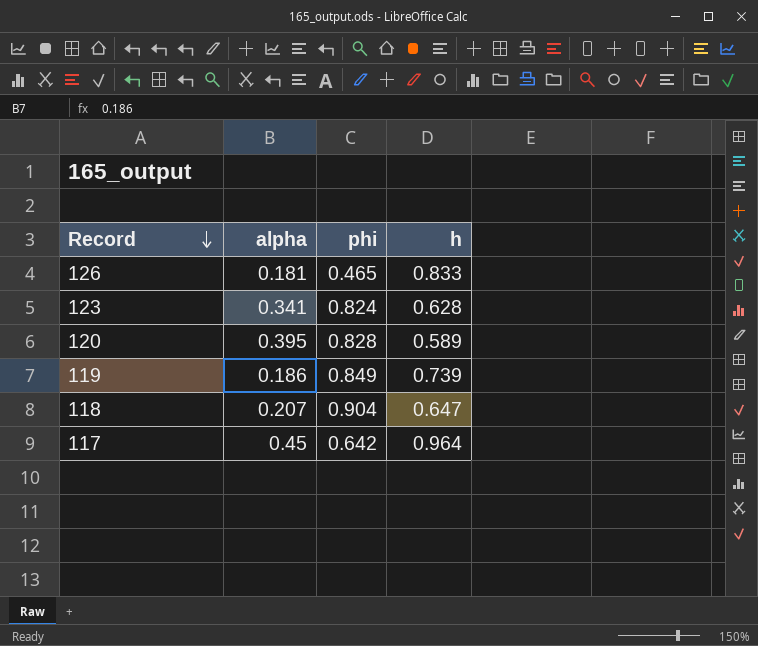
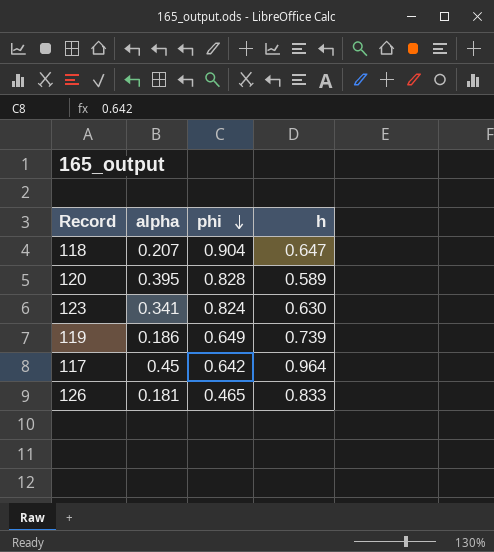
row order: Record descending -> phi descending
123 | h: 0.628 -> 0.630
119 | phi: 0.849 -> 0.649

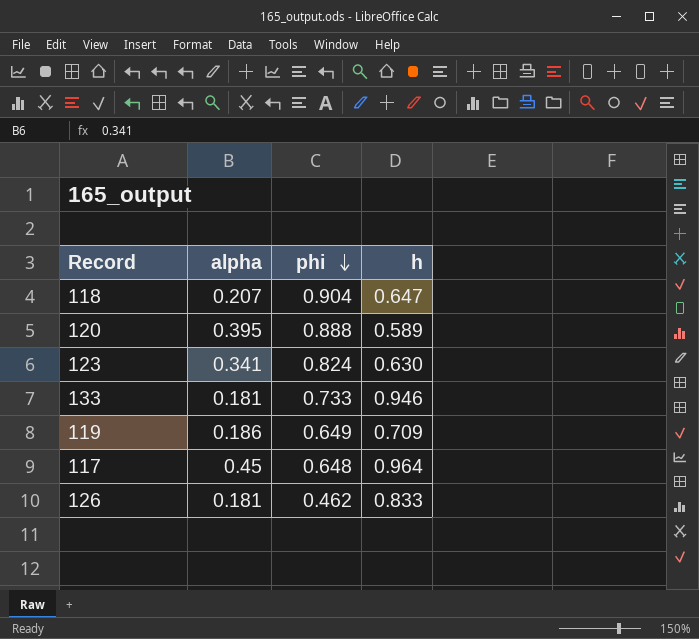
120 | phi: 0.828 -> 0.888
row 133: none -> 0.181 | 0.733 | 0.946
119 | h: 0.739 -> 0.709
117 | phi: 0.642 -> 0.648
126 | phi: 0.465 -> 0.462

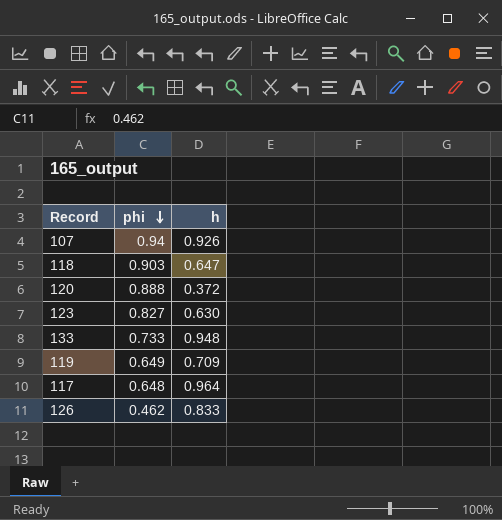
column alpha | position: 2 -> none
row 107: none -> 0.94 | 0.926
118 | phi: 0.904 -> 0.903
120 | h: 0.589 -> 0.372
123 | phi: 0.824 -> 0.827
133 | h: 0.946 -> 0.948

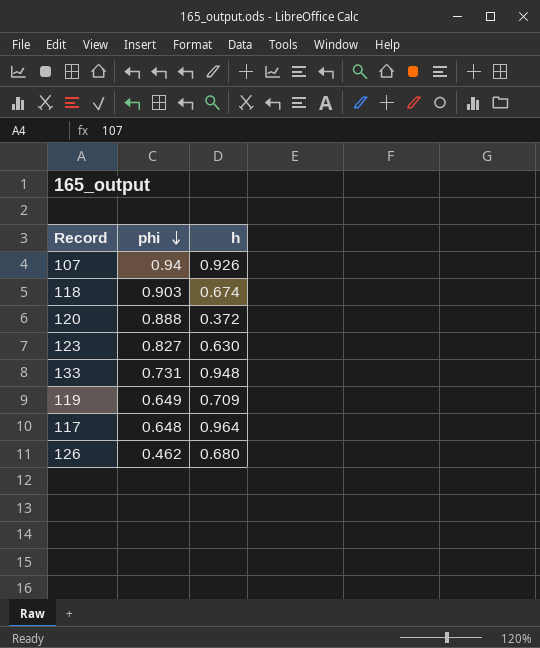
118 | h: 0.647 -> 0.674
133 | phi: 0.733 -> 0.731
126 | h: 0.833 -> 0.680

